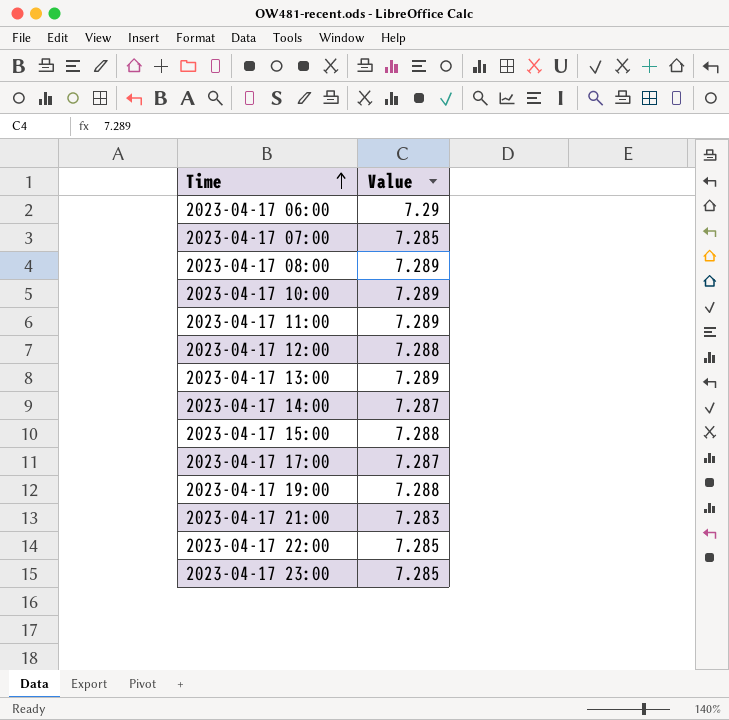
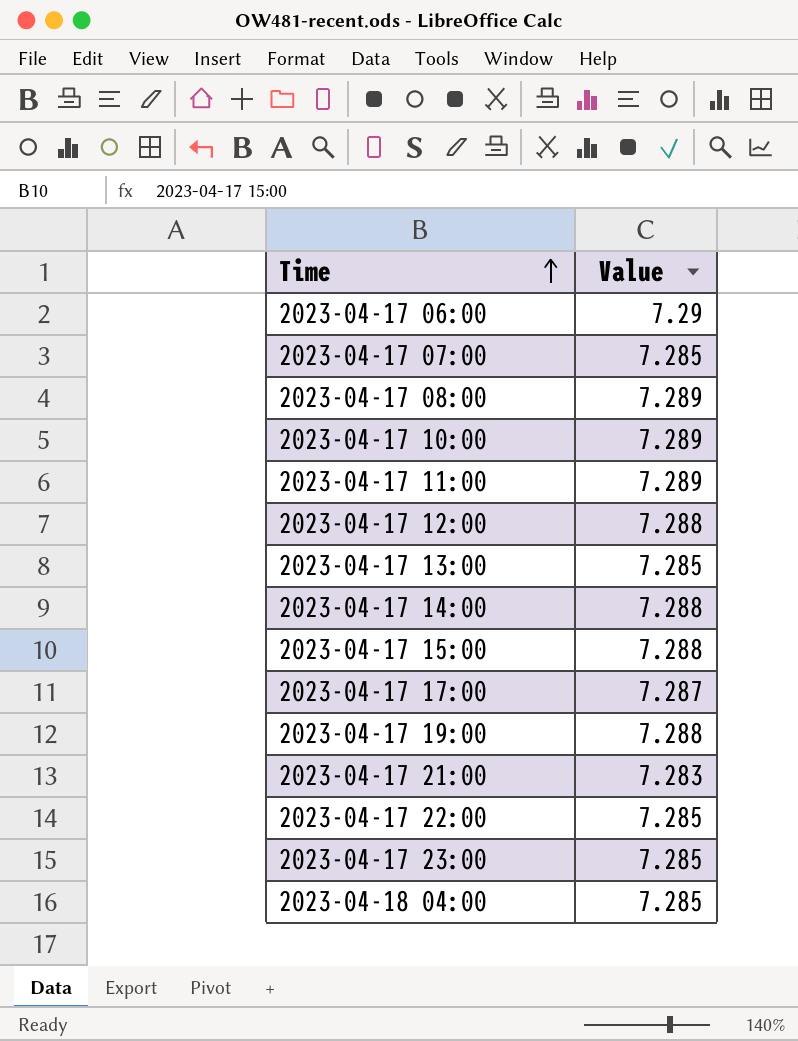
2023-04-17 13:00 | Value: 7.289 -> 7.285
2023-04-17 14:00 | Value: 7.287 -> 7.288
row 2023-04-18 04:00: none -> 7.285

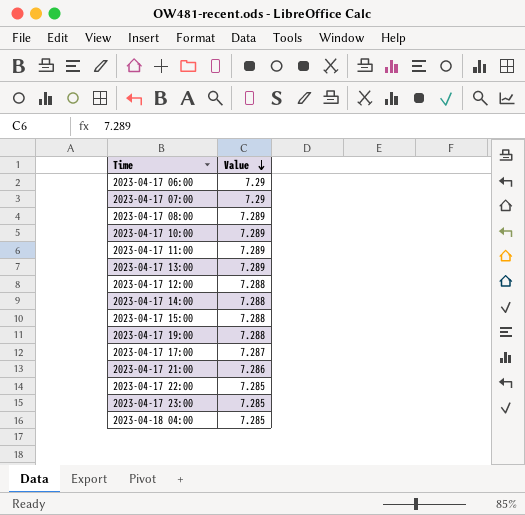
row order: Time ascending -> Value descending
2023-04-17 07:00 | Value: 7.285 -> 7.29
2023-04-17 13:00 | Value: 7.285 -> 7.289
2023-04-17 21:00 | Value: 7.283 -> 7.286

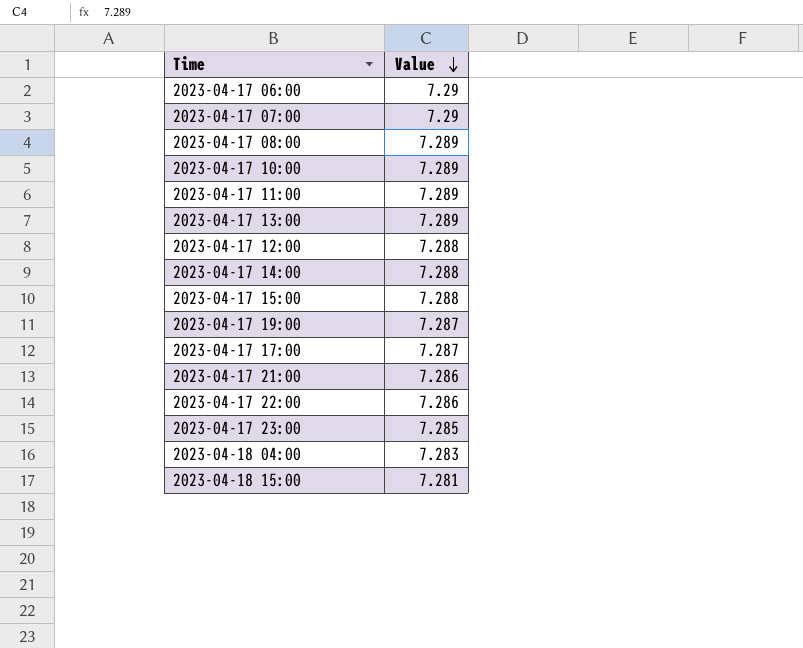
2023-04-17 19:00 | Value: 7.288 -> 7.287
2023-04-17 22:00 | Value: 7.285 -> 7.286
2023-04-18 04:00 | Value: 7.285 -> 7.283
row 2023-04-18 15:00: none -> 7.281

